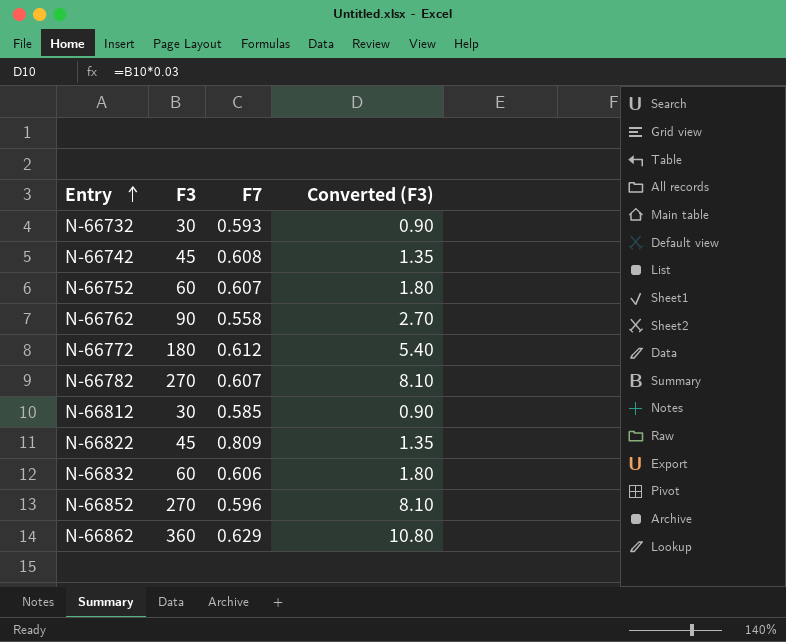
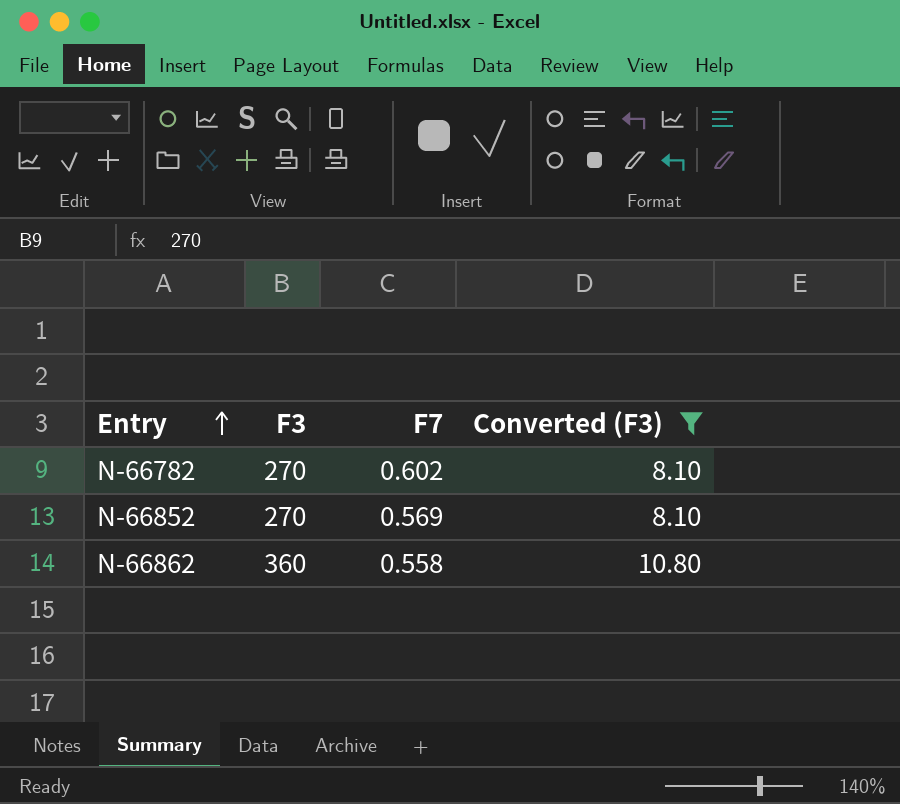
filter: none -> Converted (F3) >= 8.10
N-66782 | F7: 0.607 -> 0.602
N-66852 | F7: 0.596 -> 0.569
N-66862 | F7: 0.629 -> 0.558

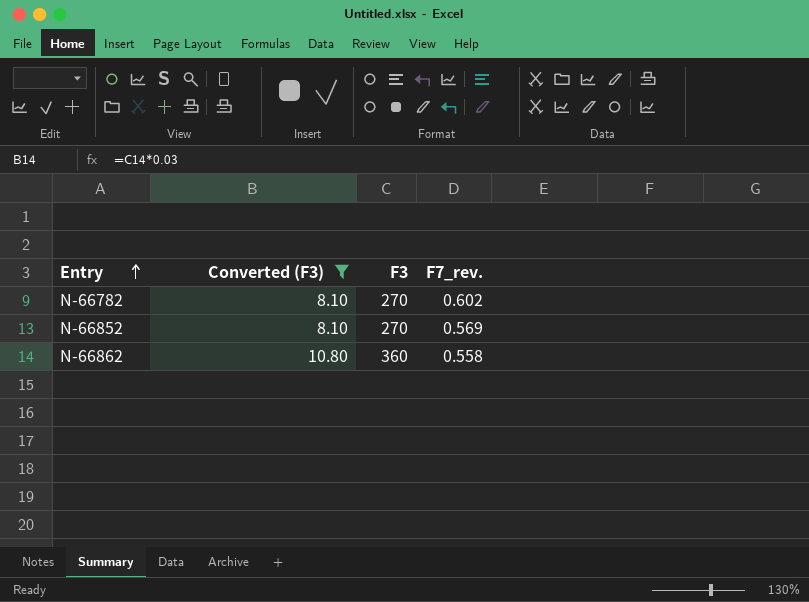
column Converted (F3) | position: 4 -> 2
column name: F7 -> F7_rev.

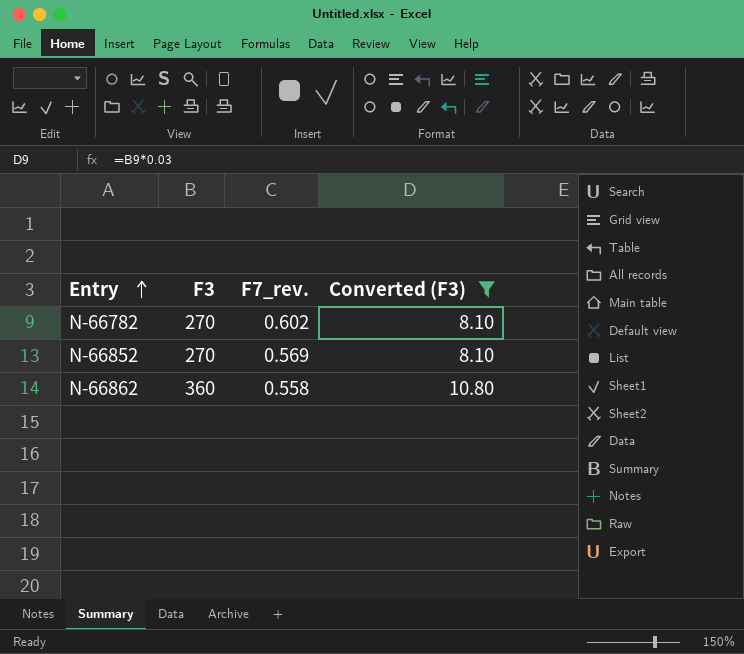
column Converted (F3) | position: 2 -> 4

